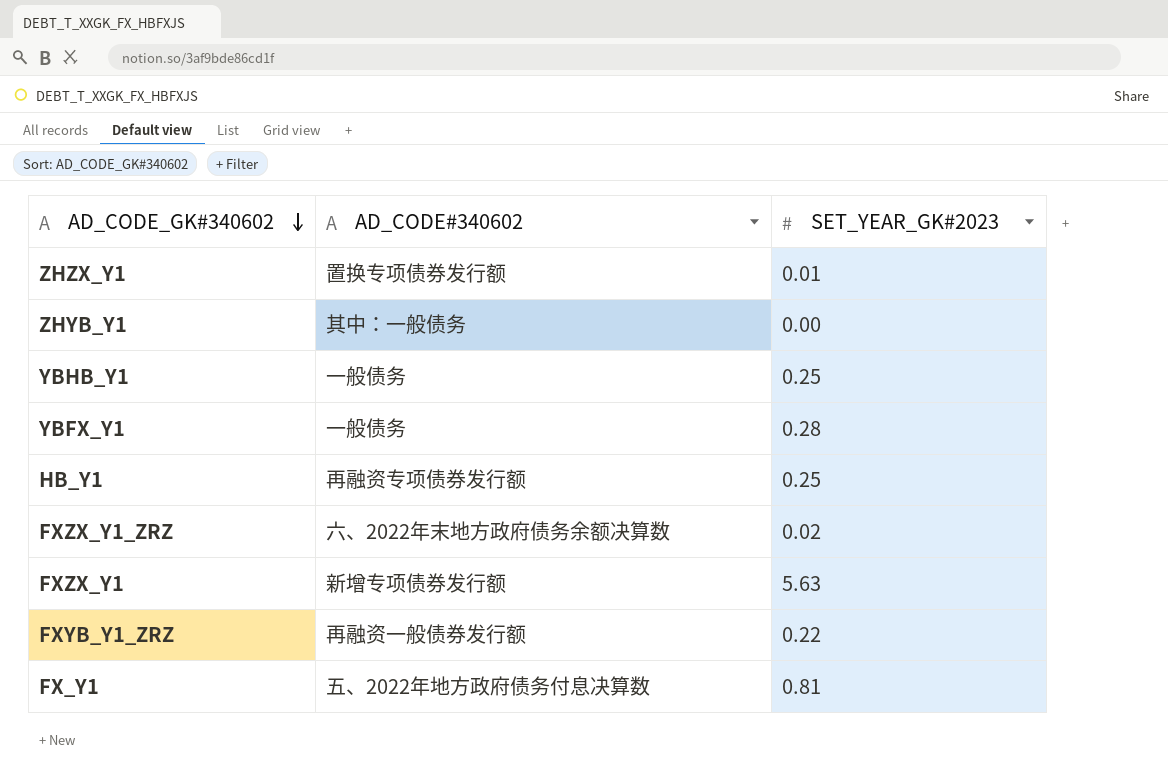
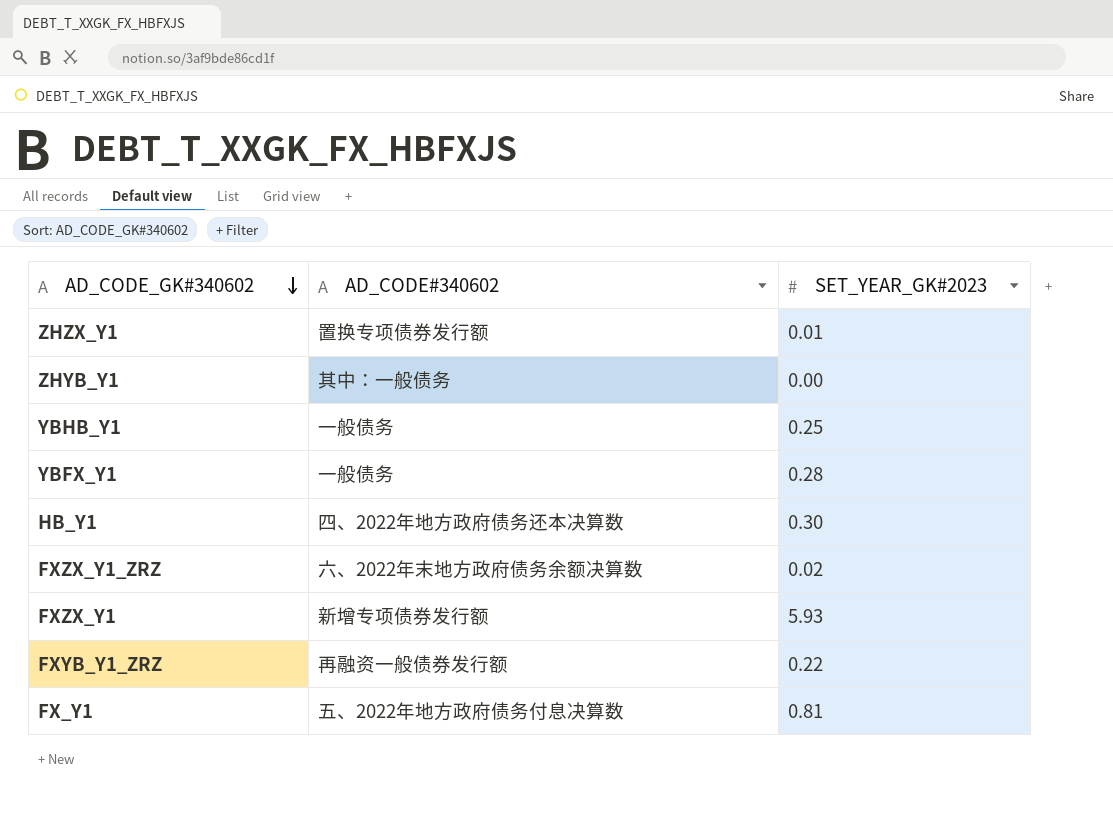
HB_Y1 | AD_CODE#340602: 再融资专项债券发行额 -> 四、2022年地方政府债务还本决算数
HB_Y1 | SET_YEAR_GK#2023: 0.25 -> 0.30
FXZX_Y1 | SET_YEAR_GK#2023: 5.63 -> 5.93

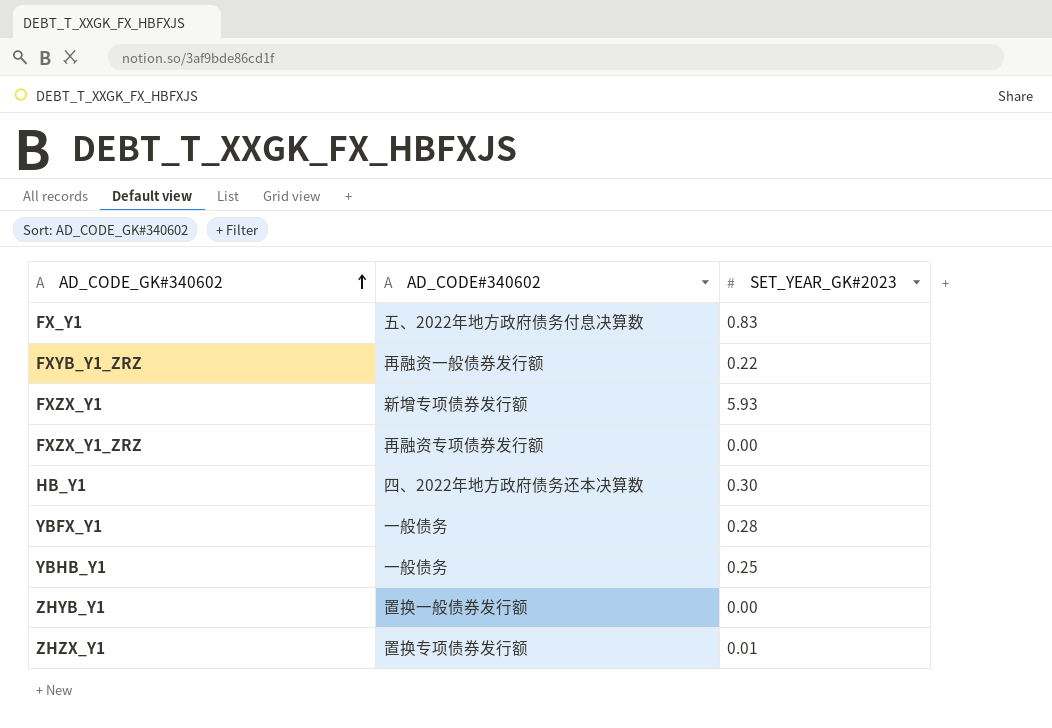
row order: AD_CODE_GK#340602 descending -> AD_CODE_GK#340602 ascending
FX_Y1 | SET_YEAR_GK#2023: 0.81 -> 0.83
FXZX_Y1_ZRZ | AD_CODE#340602: 六、2022年末地方政府债务余额决算数 -> 再融资专项债券发行额
FXZX_Y1_ZRZ | SET_YEAR_GK#2023: 0.02 -> 0.00
ZHYB_Y1 | AD_CODE#340602: 其中：一般债务 -> 置换一般债券发行额

